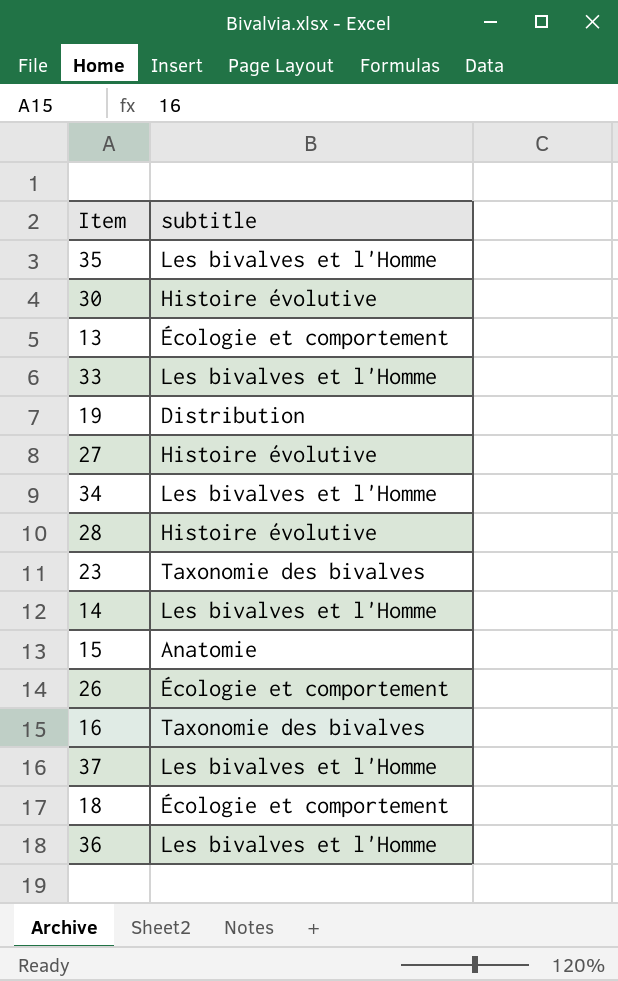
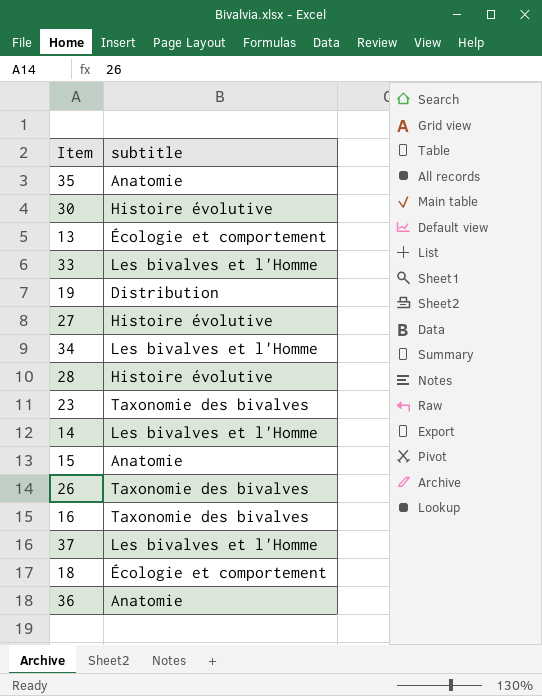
35 | subtitle: Les bivalves et l'Homme -> Anatomie
26 | subtitle: Écologie et comportement -> Taxonomie des bivalves
36 | subtitle: Les bivalves et l'Homme -> Anatomie

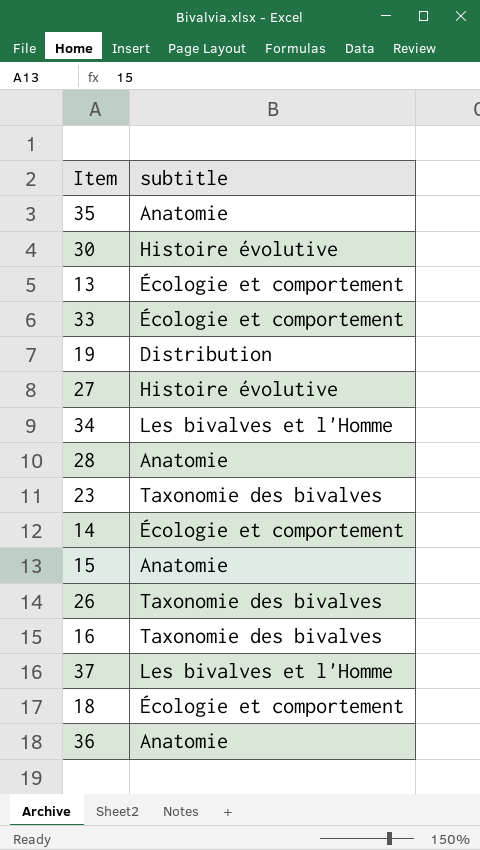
33 | subtitle: Les bivalves et l'Homme -> Écologie et comportement
28 | subtitle: Histoire évolutive -> Anatomie
14 | subtitle: Les bivalves et l'Homme -> Écologie et comportement

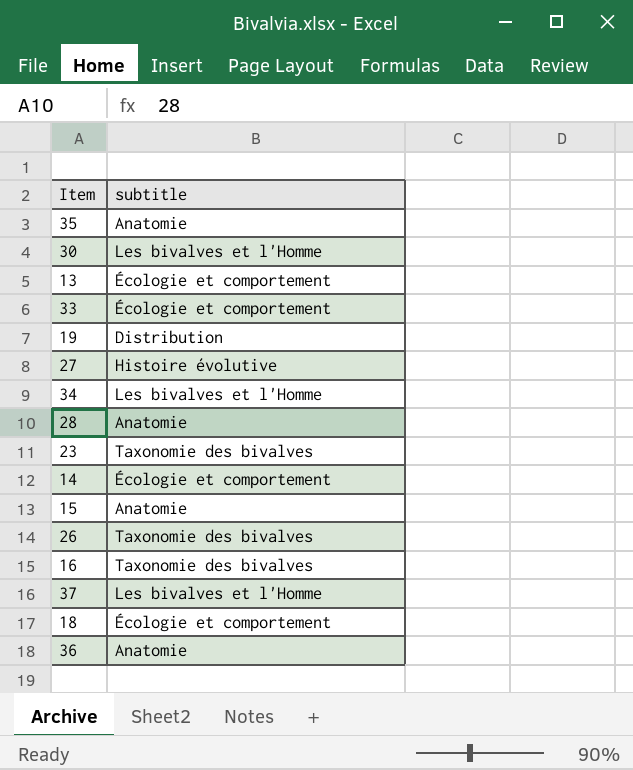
30 | subtitle: Histoire évolutive -> Les bivalves et l'Homme

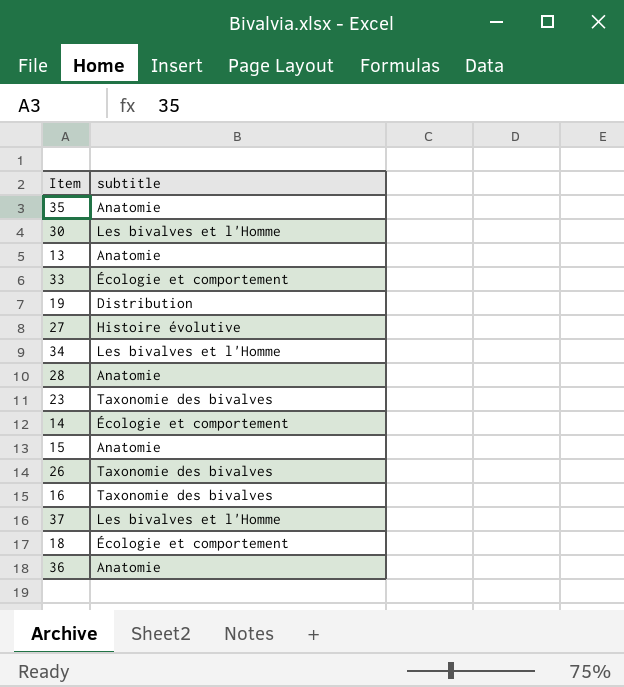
13 | subtitle: Écologie et comportement -> Anatomie

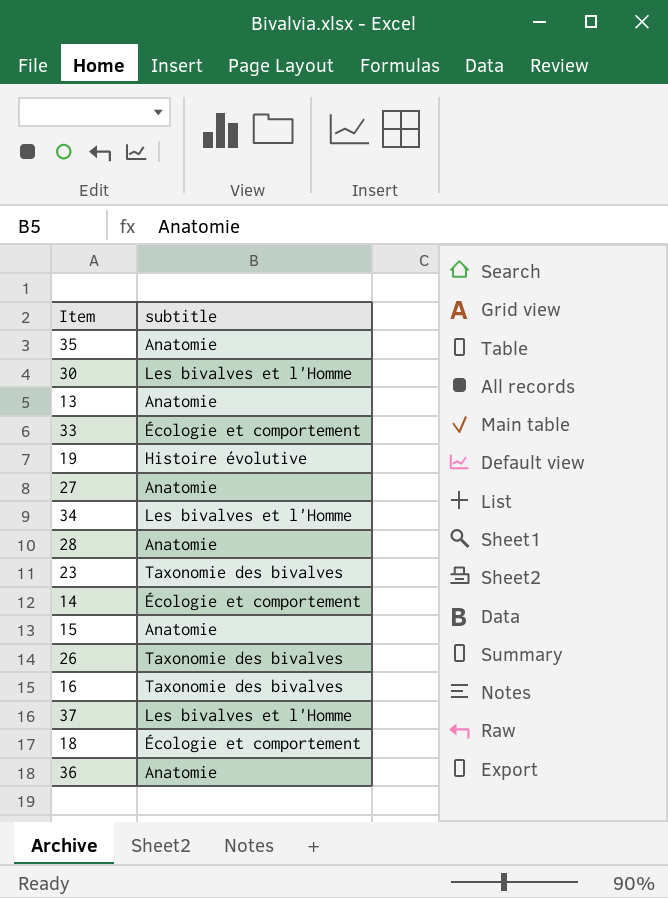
19 | subtitle: Distribution -> Histoire évolutive
27 | subtitle: Histoire évolutive -> Anatomie

